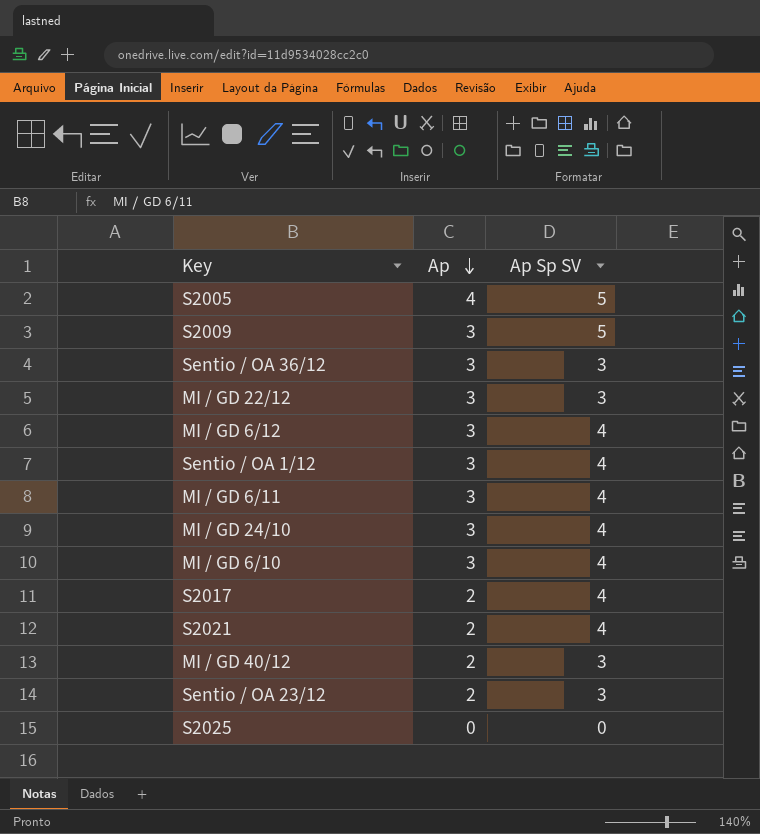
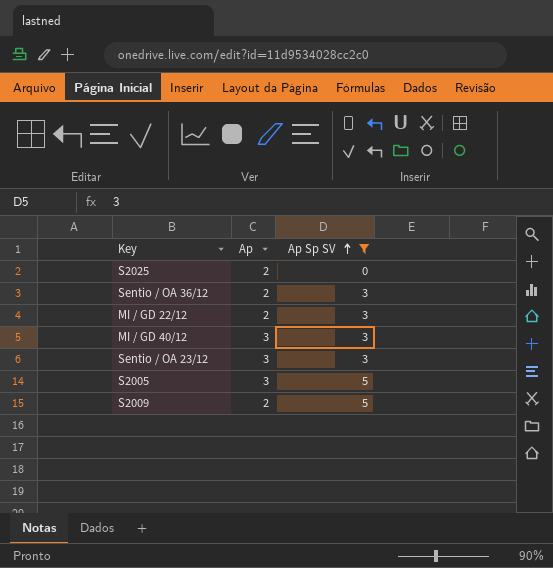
filter: none -> Ap Sp SV != 4
row order: Ap descending -> Ap Sp SV ascending
S2025 | Ap: 0 -> 2
Sentio / OA 36/12 | Ap: 3 -> 2
MI / GD 22/12 | Ap: 3 -> 2
MI / GD 40/12 | Ap: 2 -> 3
Sentio / OA 23/12 | Ap: 2 -> 3
S2005 | Ap: 4 -> 3
S2009 | Ap: 3 -> 2

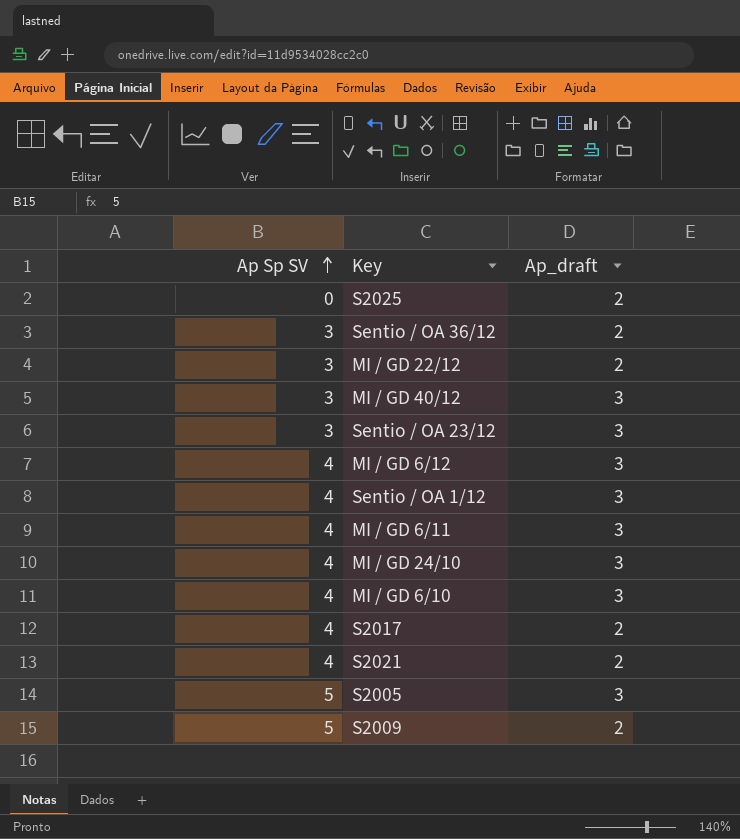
filter: Ap Sp SV != 4 -> none
column Ap Sp SV | position: 3 -> 1
column name: Ap -> Ap_draft

